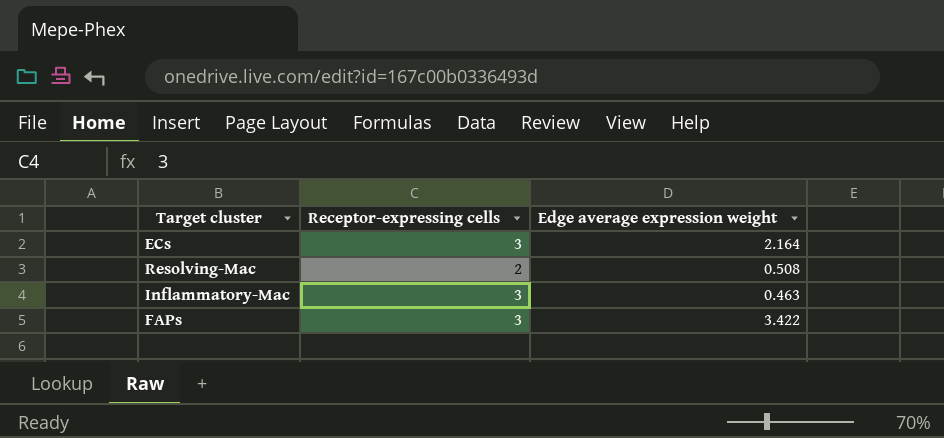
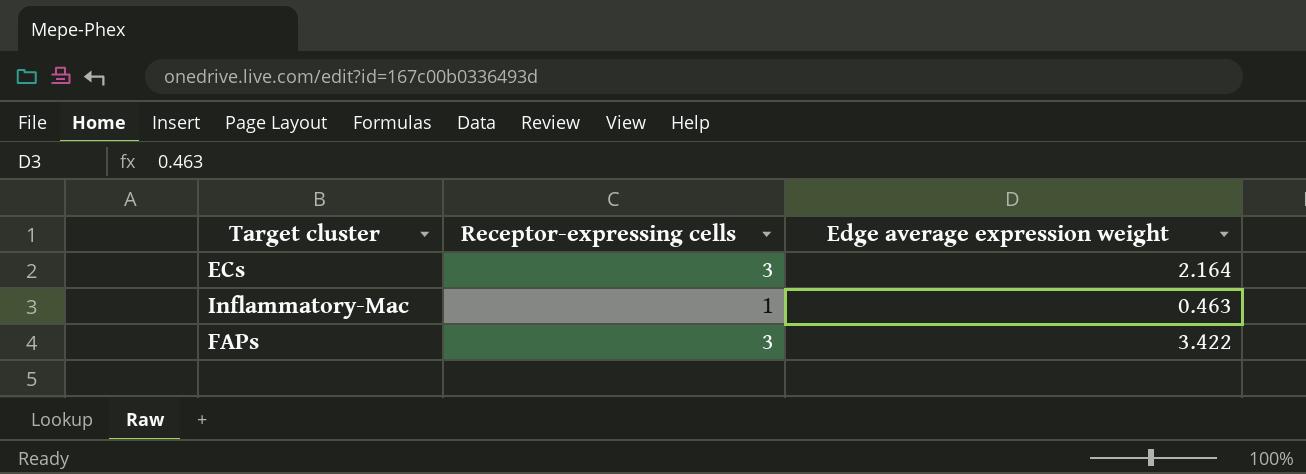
row Resolving-Mac: 2 | 0.508 -> none
Inflammatory-Mac | Receptor-expressing cells: 3 -> 1

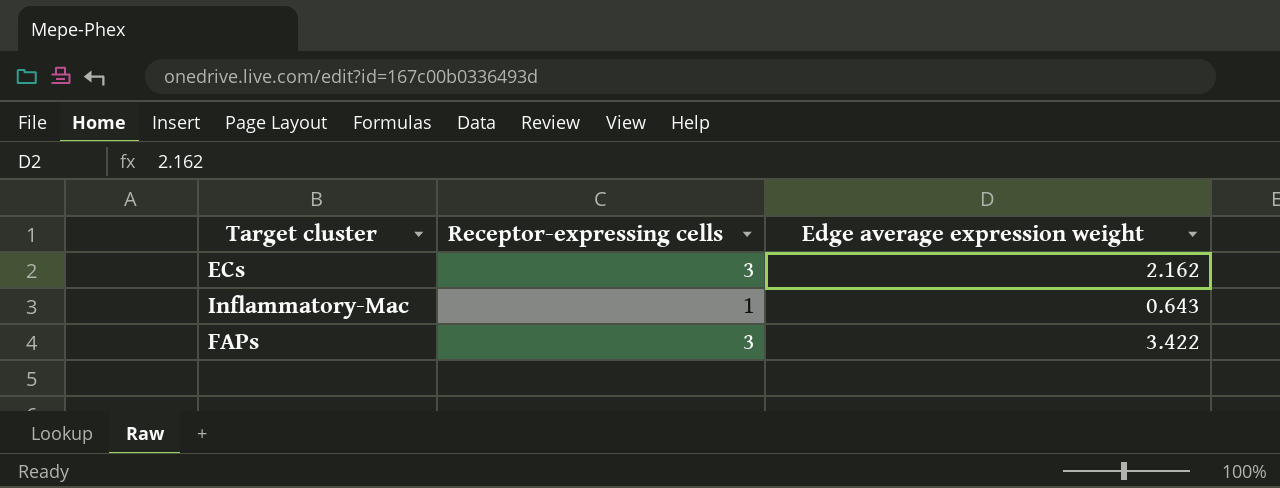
ECs | Edge average expression weight: 2.164 -> 2.162
Inflammatory-Mac | Edge average expression weight: 0.463 -> 0.643

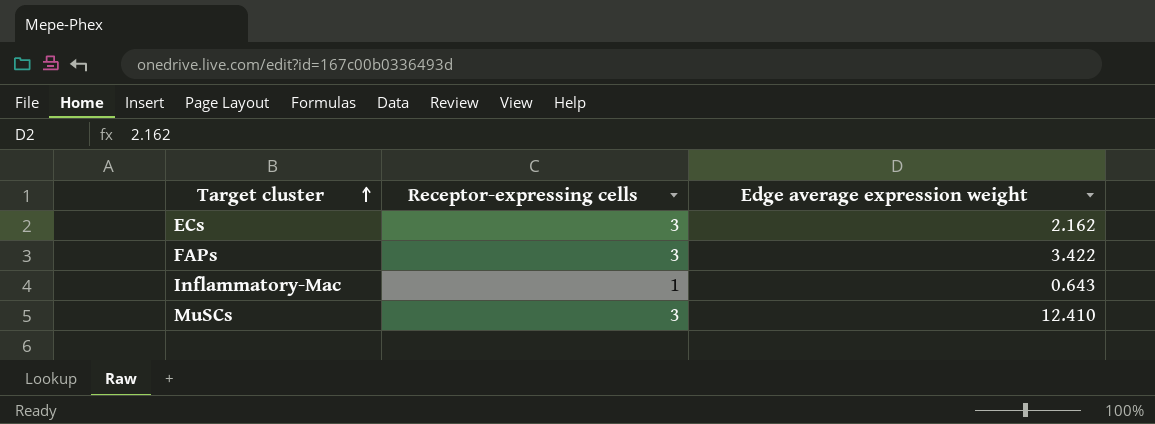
row order: none -> Target cluster ascending
row MuSCs: none -> 3 | 12.410

